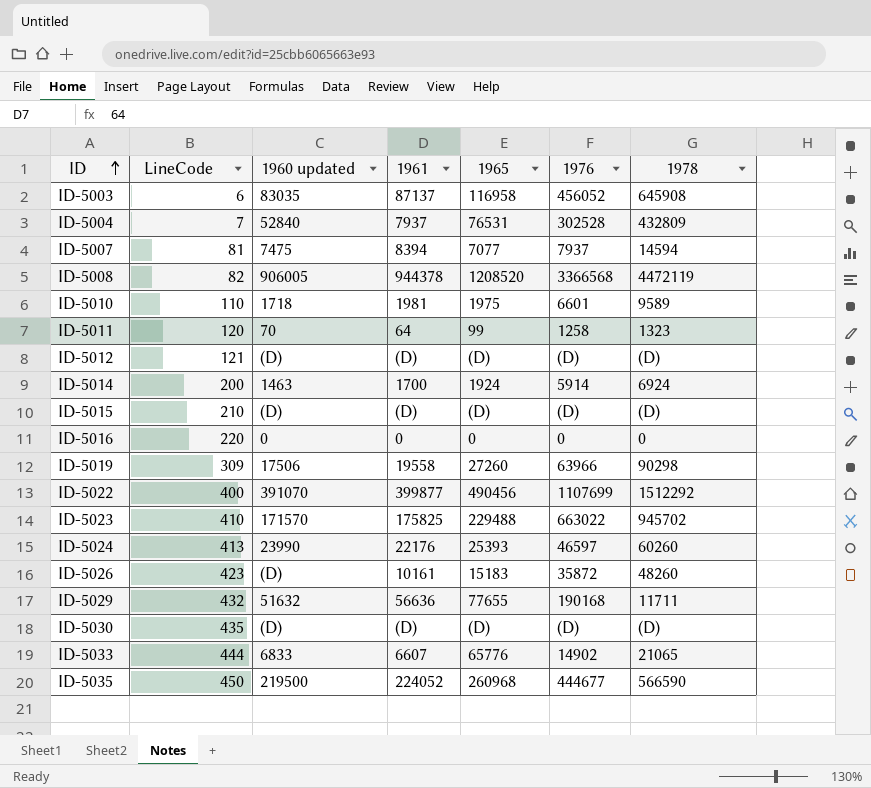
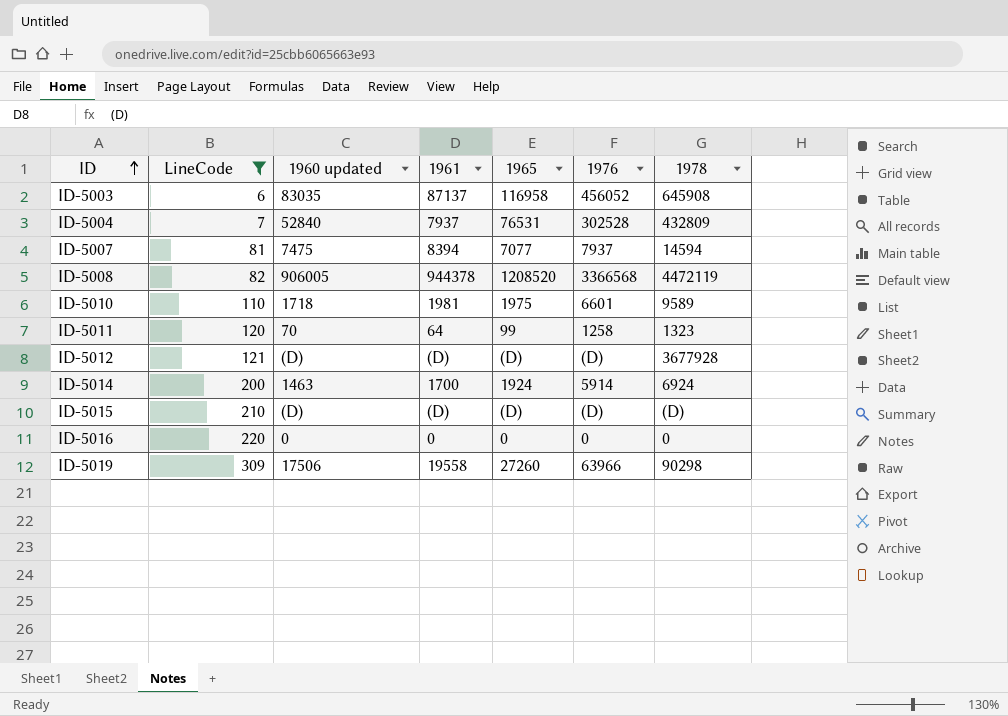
filter: none -> LineCode <= 309
ID-5012 | 1978: (D) -> 3677928

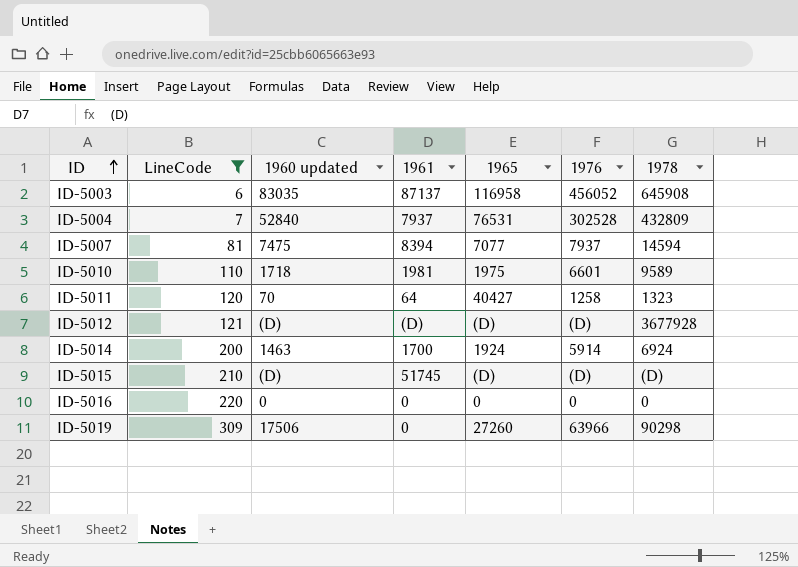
row ID-5008: 82 | 906005 | 944378 | 1208520 | 3366568 | 4472119 -> none
ID-5011 | 1965: 99 -> 40427
ID-5015 | 1961: (D) -> 51745
ID-5019 | 1961: 19558 -> 0

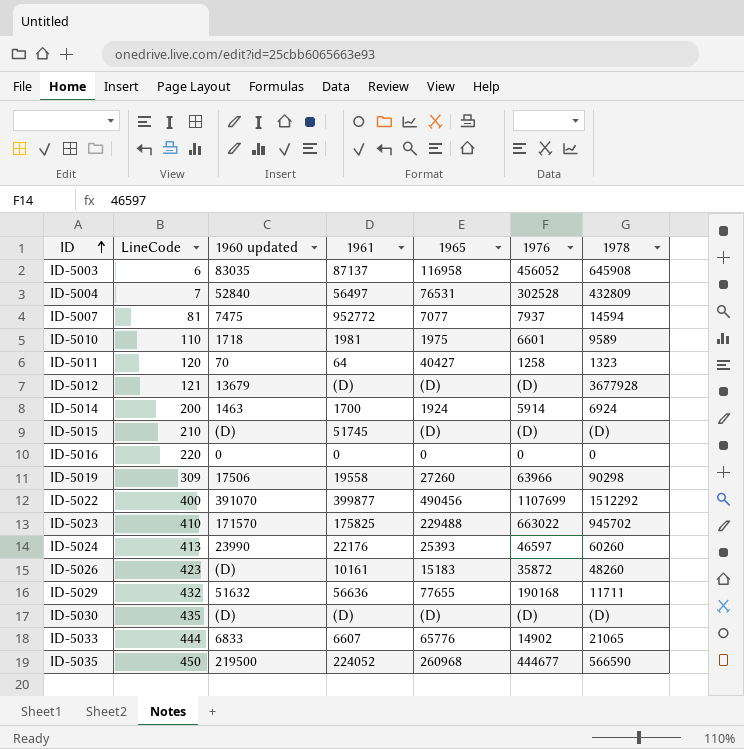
filter: LineCode <= 309 -> none
ID-5004 | 1961: 7937 -> 56497
ID-5007 | 1961: 8394 -> 952772
ID-5012 | 1960 updated: (D) -> 13679
ID-5019 | 1961: 0 -> 19558

